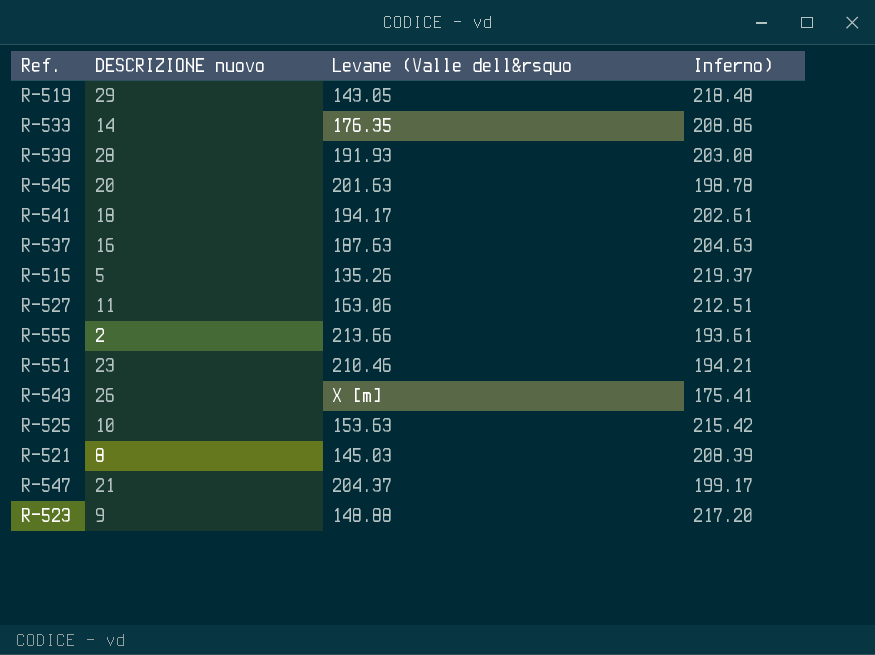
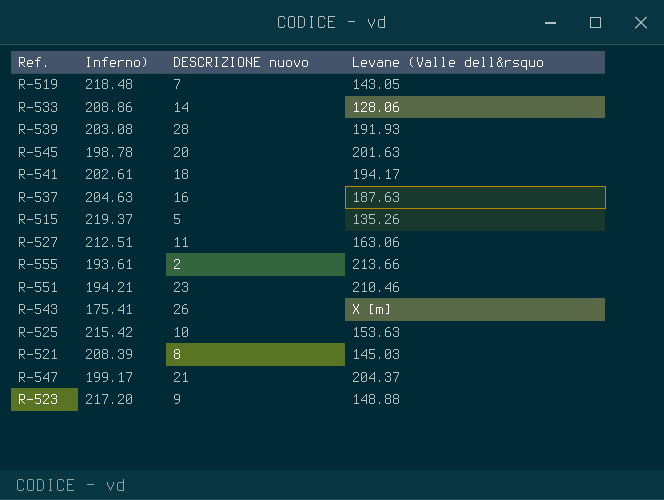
column Inferno) | position: 4 -> 2
R-519 | DESCRIZIONE nuovo: 29 -> 7
R-533 | Levane (Valle dell&rsquo: 176.35 -> 128.06

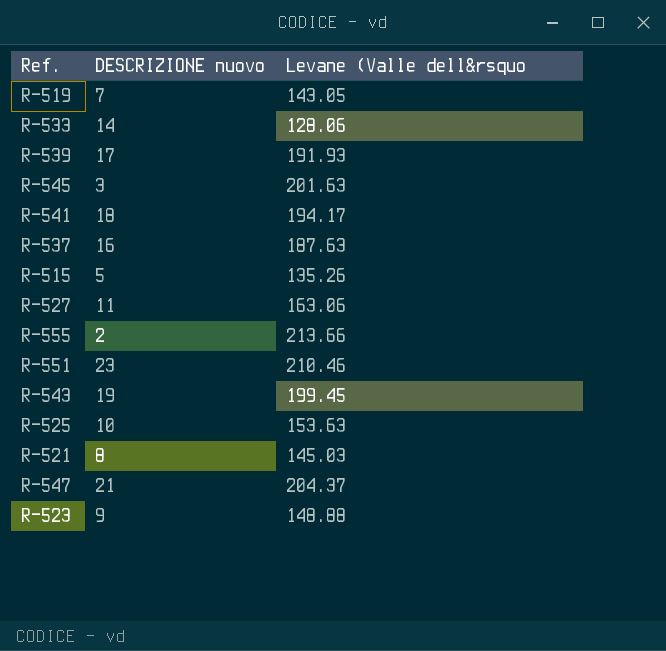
column Inferno) | position: 2 -> none
R-539 | DESCRIZIONE nuovo: 28 -> 17
R-545 | DESCRIZIONE nuovo: 20 -> 3
R-543 | DESCRIZIONE nuovo: 26 -> 19
R-543 | Levane (Valle dell&rsquo: X [m] -> 199.45

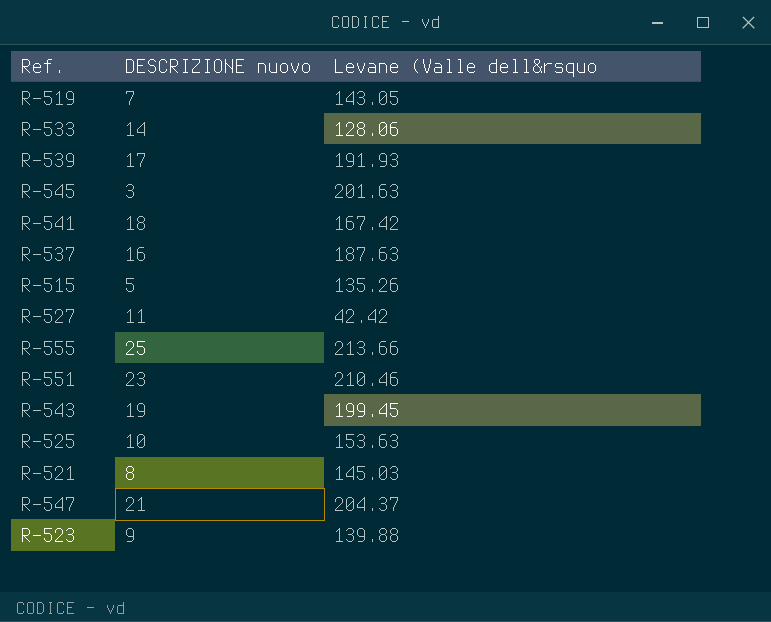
R-541 | Levane (Valle dell&rsquo: 194.17 -> 167.42
R-527 | Levane (Valle dell&rsquo: 163.06 -> 42.42
R-555 | DESCRIZIONE nuovo: 2 -> 25
R-523 | Levane (Valle dell&rsquo: 148.88 -> 139.88

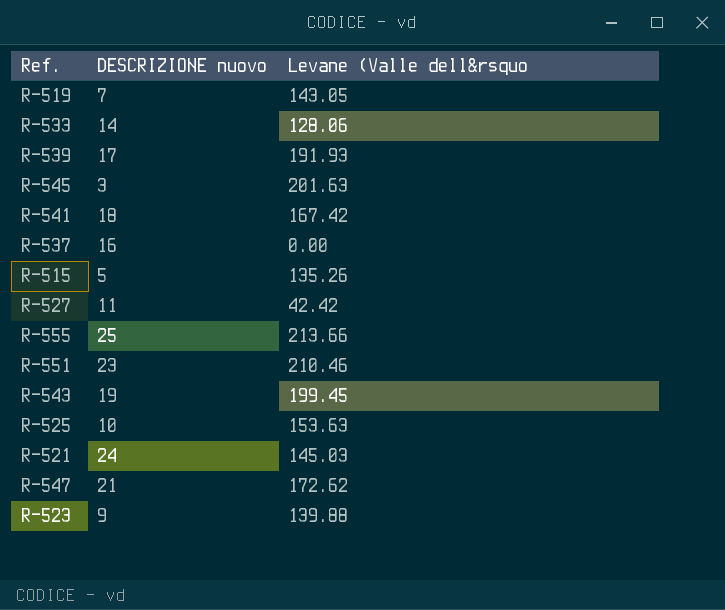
R-537 | Levane (Valle dell&rsquo: 187.63 -> 0.00
R-521 | DESCRIZIONE nuovo: 8 -> 24
R-547 | Levane (Valle dell&rsquo: 204.37 -> 172.62

